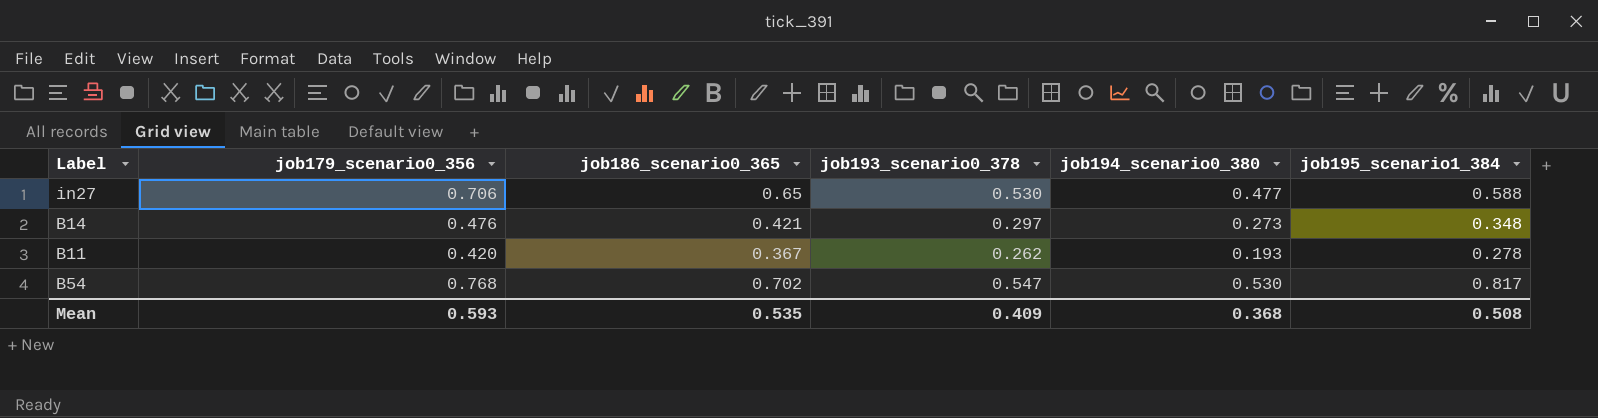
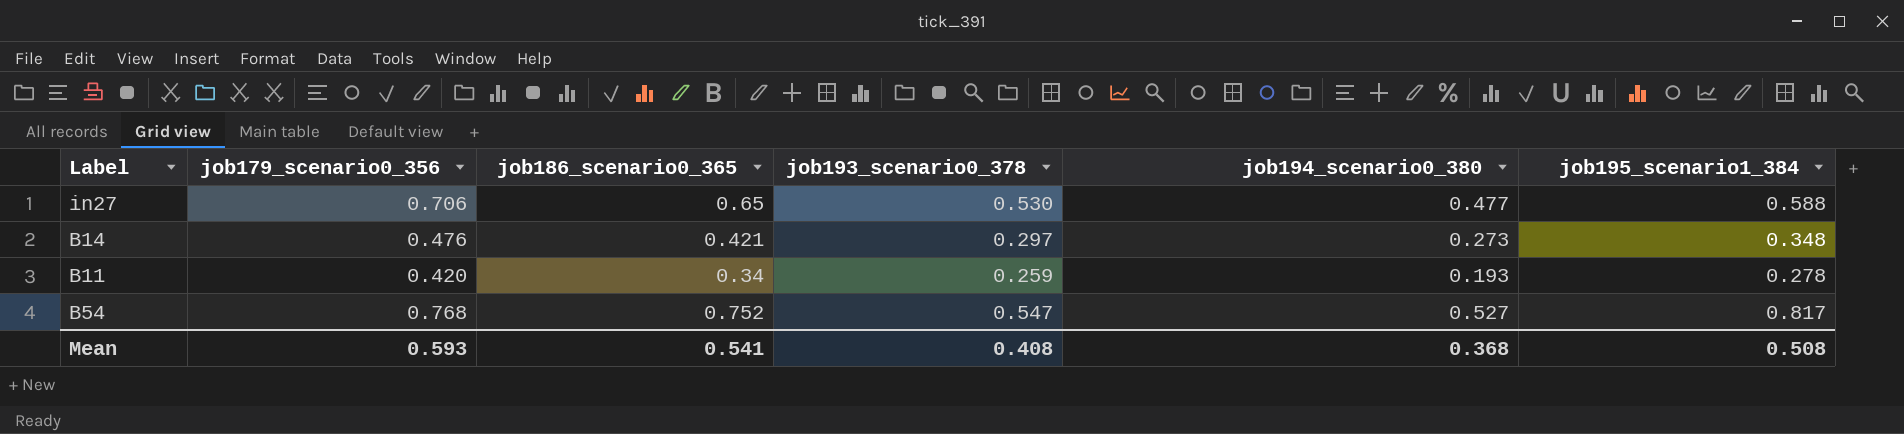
B11 | job186_scenario0_365: 0.367 -> 0.34
B11 | job193_scenario0_378: 0.262 -> 0.259
B54 | job186_scenario0_365: 0.702 -> 0.752
B54 | job194_scenario0_380: 0.530 -> 0.527
Mean | job186_scenario0_365: 0.535 -> 0.541
Mean | job193_scenario0_378: 0.409 -> 0.408

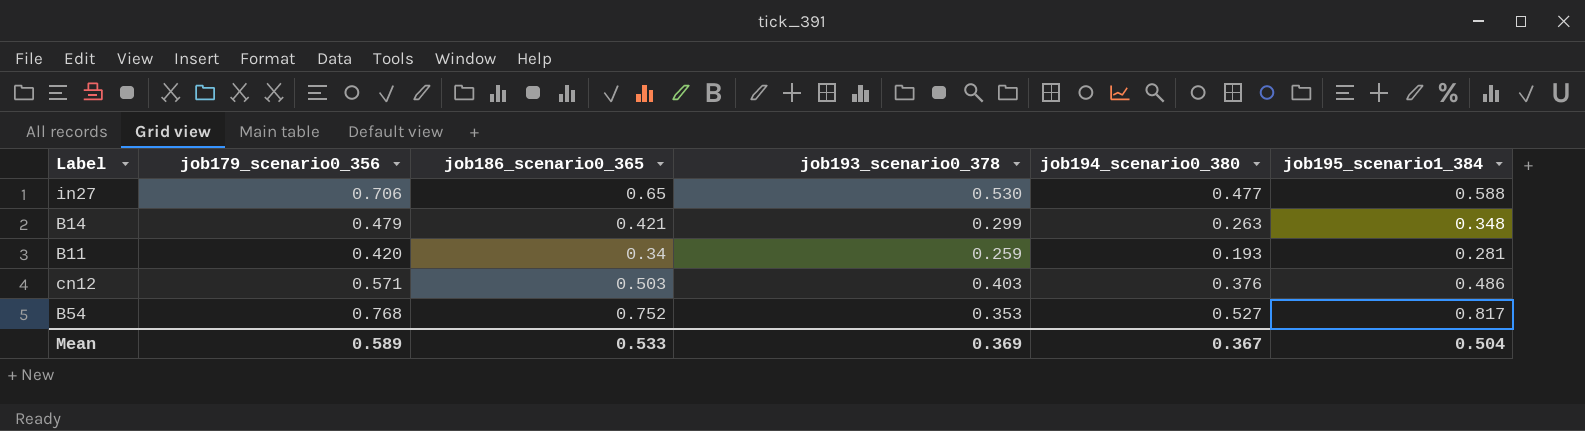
B14 | job179_scenario0_356: 0.476 -> 0.479
B14 | job193_scenario0_378: 0.297 -> 0.299
B14 | job194_scenario0_380: 0.273 -> 0.263
B11 | job195_scenario1_384: 0.278 -> 0.281
row cn12: none -> 0.571 | 0.503 | 0.403 | 0.376 | 0.486
B54 | job193_scenario0_378: 0.547 -> 0.353
Mean | job179_scenario0_356: 0.593 -> 0.589
Mean | job186_scenario0_365: 0.541 -> 0.533
Mean | job193_scenario0_378: 0.408 -> 0.369
Mean | job194_scenario0_380: 0.368 -> 0.367
Mean | job195_scenario1_384: 0.508 -> 0.504

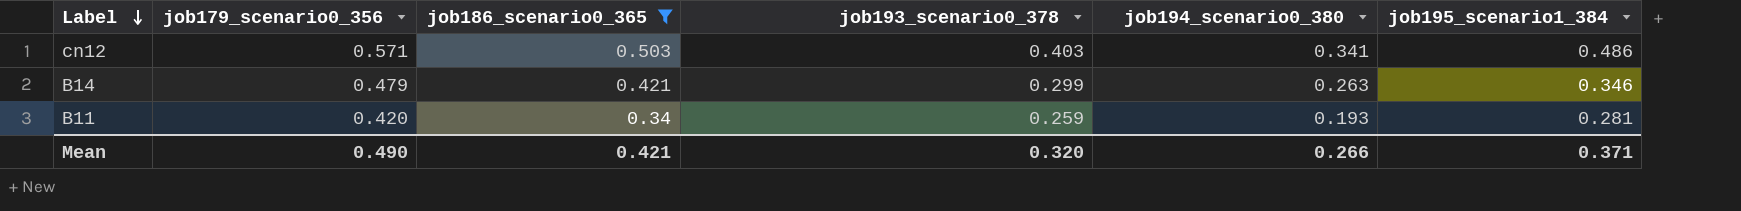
filter: none -> job186_scenario0_365 <= 0.503
row order: none -> Label descending
cn12 | job194_scenario0_380: 0.376 -> 0.341
B14 | job195_scenario1_384: 0.348 -> 0.346
Mean | job179_scenario0_356: 0.589 -> 0.490
Mean | job186_scenario0_365: 0.533 -> 0.421
Mean | job193_scenario0_378: 0.369 -> 0.320
Mean | job194_scenario0_380: 0.367 -> 0.266
Mean | job195_scenario1_384: 0.504 -> 0.371

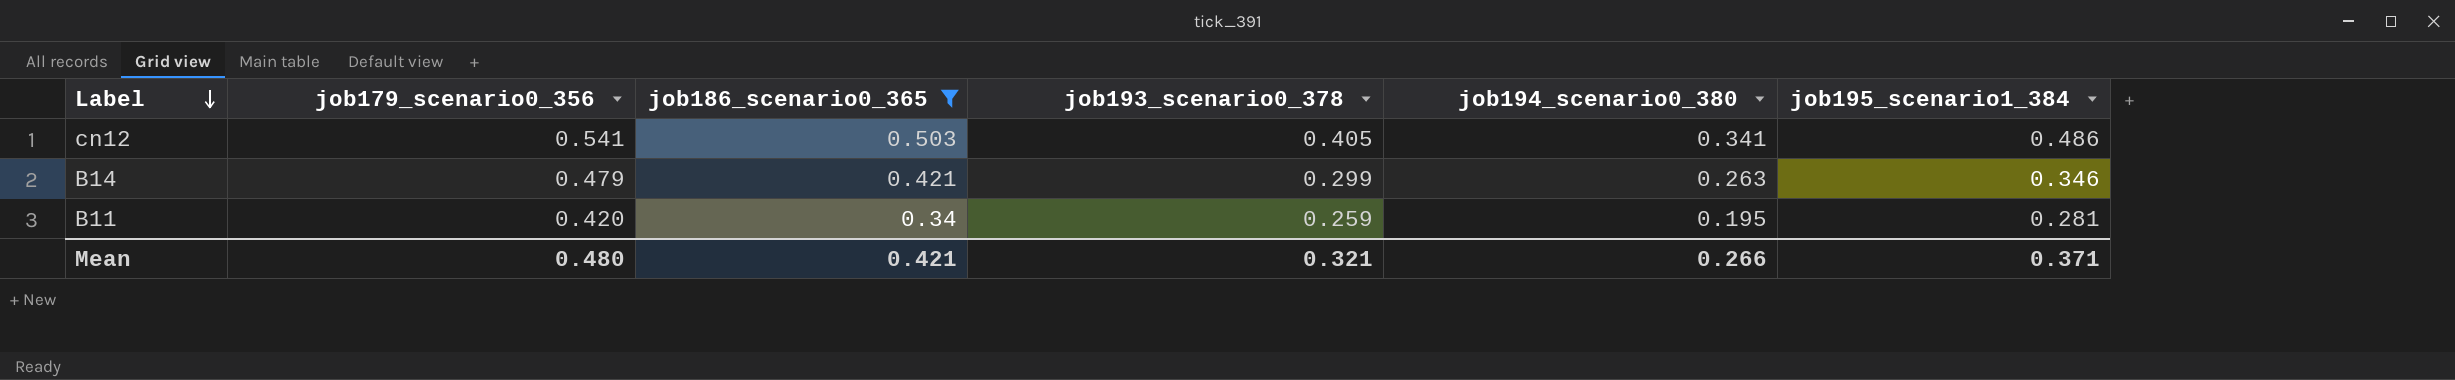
cn12 | job179_scenario0_356: 0.571 -> 0.541
cn12 | job193_scenario0_378: 0.403 -> 0.405
B11 | job194_scenario0_380: 0.193 -> 0.195
Mean | job179_scenario0_356: 0.490 -> 0.480
Mean | job193_scenario0_378: 0.320 -> 0.321

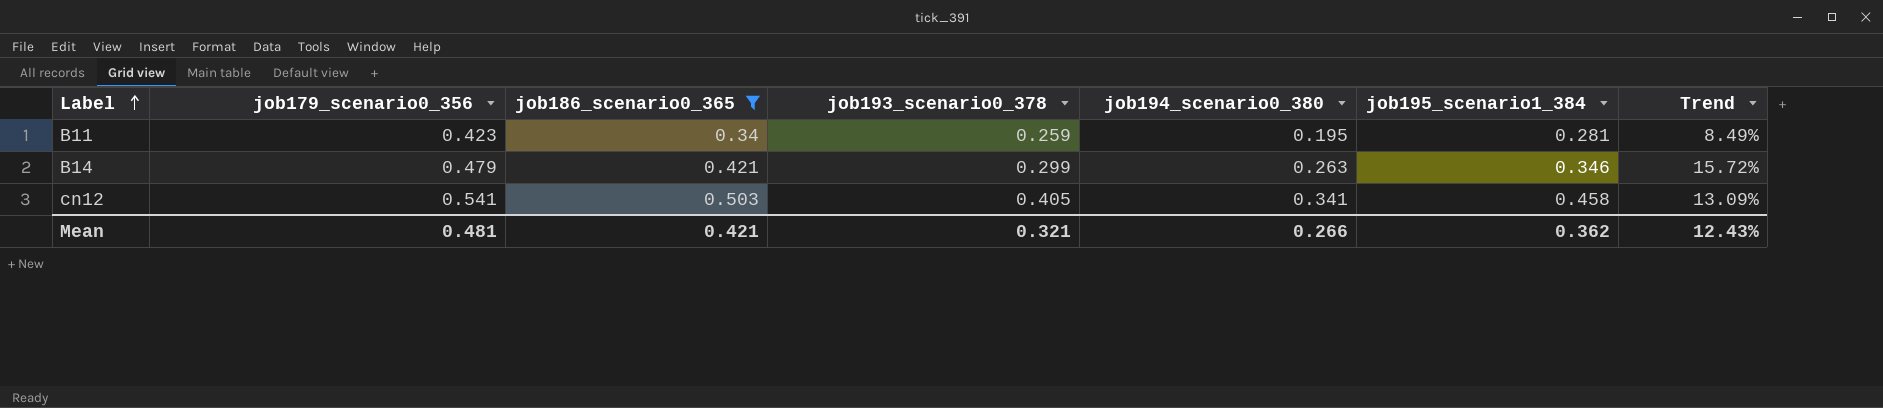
row order: Label descending -> Label ascending
column Trend | formula: none -> ([job195_scenario1_384] - [job193_scenario0_378]) / [job193_scenario0_378]
B11 | job179_scenario0_356: 0.420 -> 0.423
cn12 | job195_scenario1_384: 0.486 -> 0.458
Mean | job179_scenario0_356: 0.480 -> 0.481
Mean | job195_scenario1_384: 0.371 -> 0.362

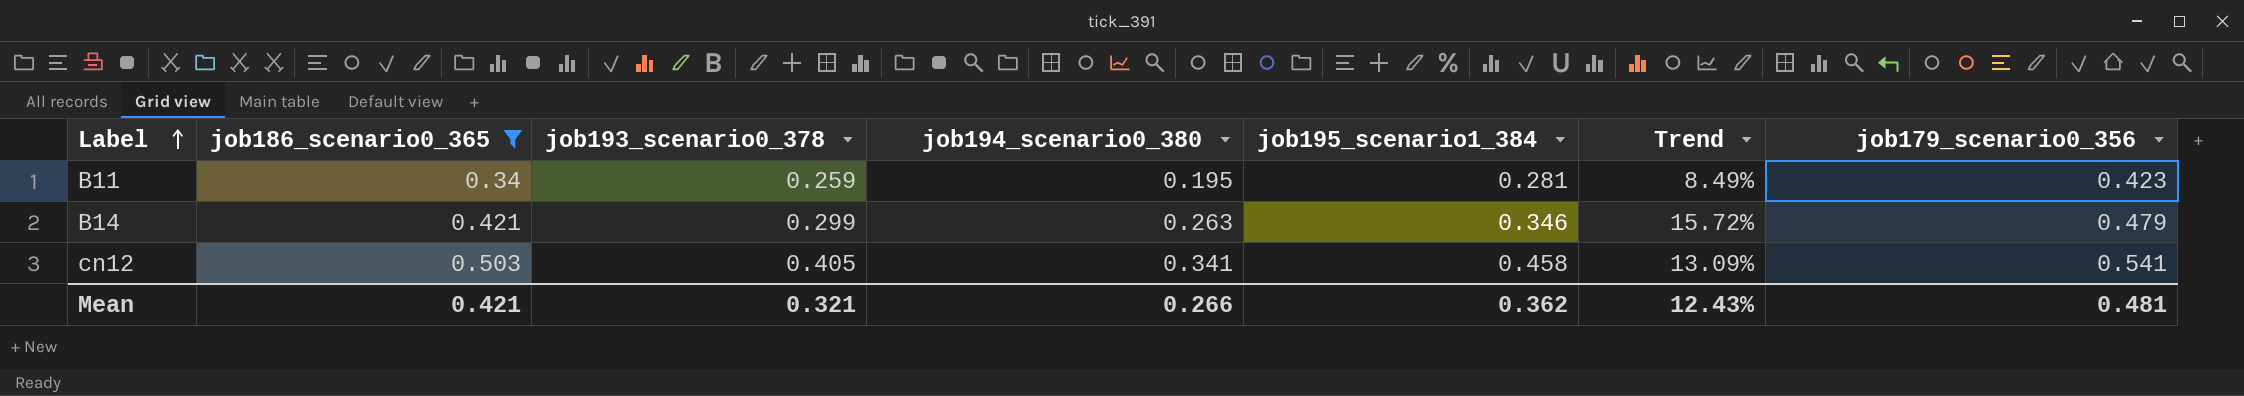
column job179_scenario0_356 | position: 2 -> 7

